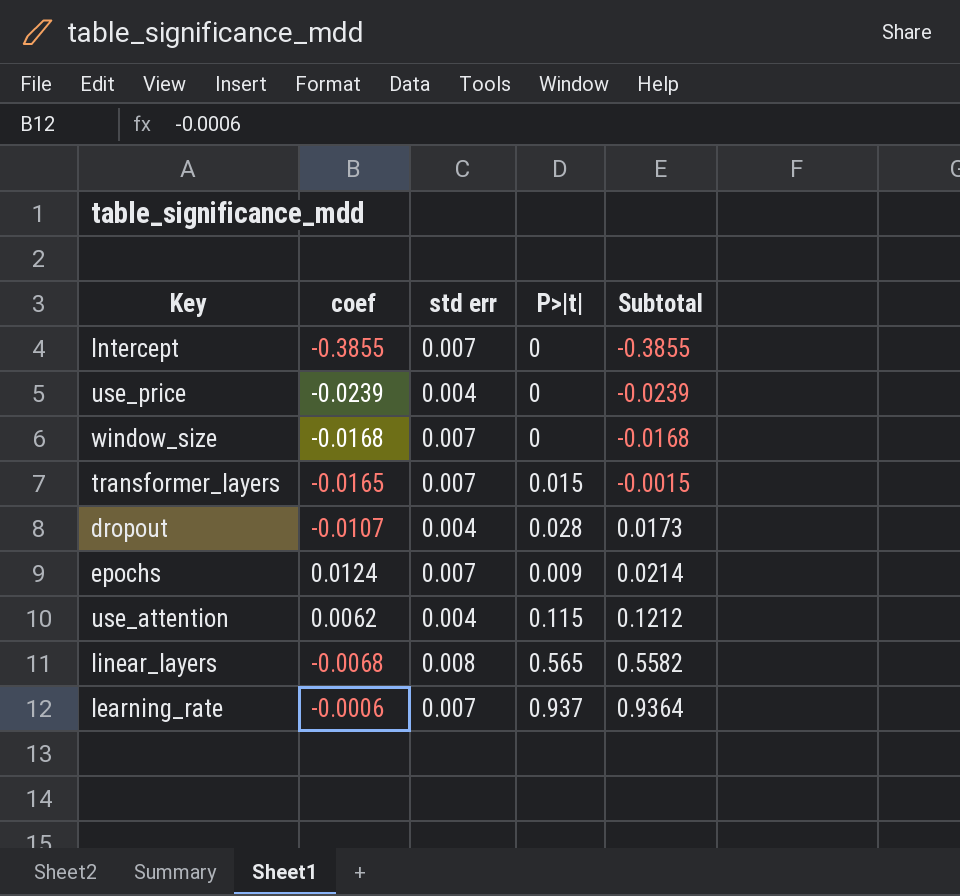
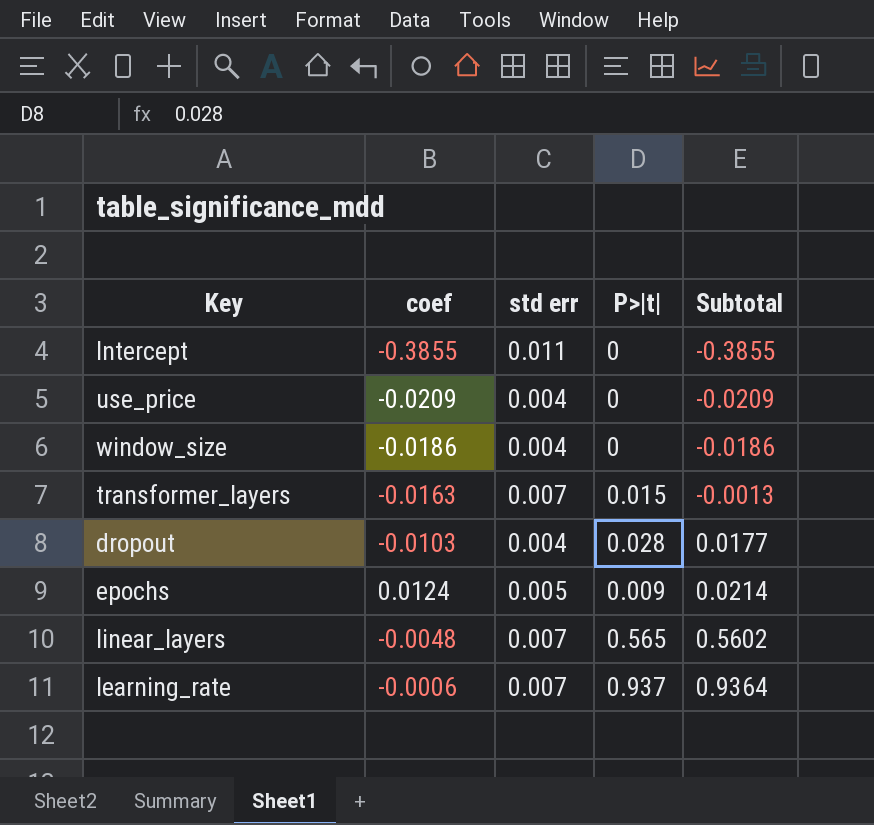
row use_attention: 0.0062 | 0.004 | 0.115 | 0.1212 -> none
Intercept | std err: 0.007 -> 0.011
use_price | coef: -0.0239 -> -0.0209
use_price | Subtotal: -0.0239 -> -0.0209
window_size | coef: -0.0168 -> -0.0186
window_size | std err: 0.007 -> 0.004
window_size | Subtotal: -0.0168 -> -0.0186
transformer_layers | coef: -0.0165 -> -0.0163
transformer_layers | Subtotal: -0.0015 -> -0.0013
dropout | coef: -0.0107 -> -0.0103
dropout | Subtotal: 0.0173 -> 0.0177
epochs | std err: 0.007 -> 0.005
linear_layers | coef: -0.0068 -> -0.0048
linear_layers | std err: 0.008 -> 0.007
linear_layers | Subtotal: 0.5582 -> 0.5602

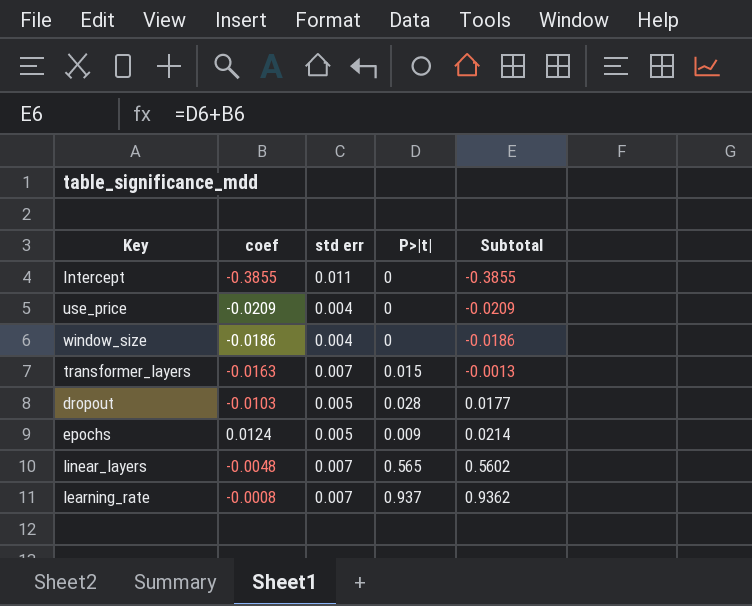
dropout | std err: 0.004 -> 0.005
learning_rate | coef: -0.0006 -> -0.0008
learning_rate | Subtotal: 0.9364 -> 0.9362

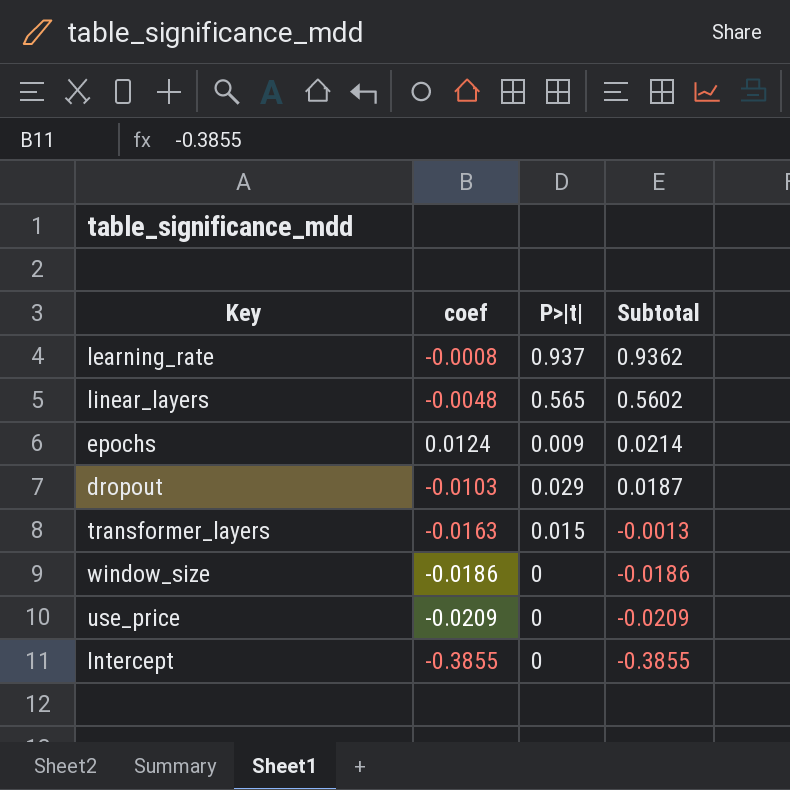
row order: Subtotal ascending -> Subtotal descending
column std err | position: 3 -> none
dropout | P>|t|: 0.028 -> 0.029
dropout | Subtotal: 0.0177 -> 0.0187

